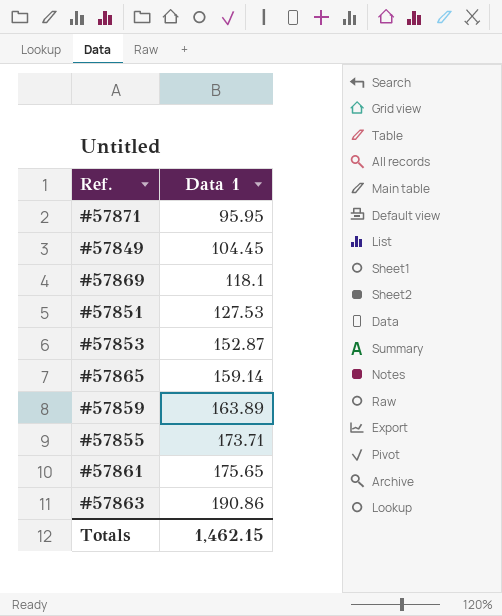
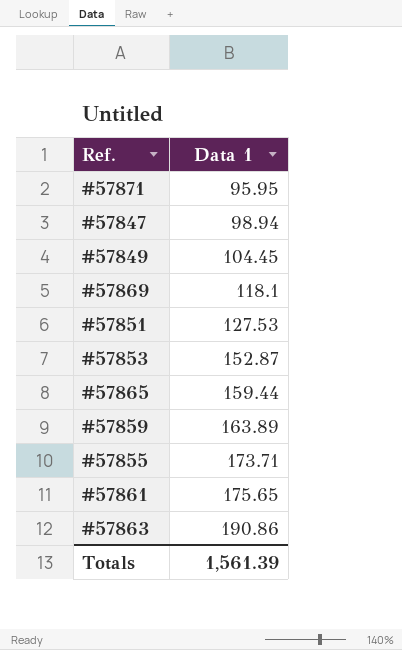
row #57847: none -> 98.94
#57865 | Data 1: 159.14 -> 159.44
Totals | Data 1: 1,462.15 -> 1,561.39

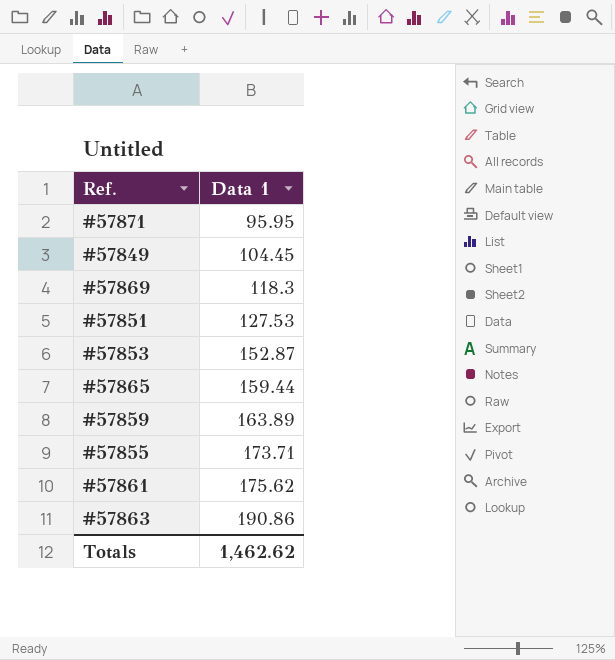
row #57847: 98.94 -> none
#57869 | Data 1: 118.1 -> 118.3
#57861 | Data 1: 175.65 -> 175.62
Totals | Data 1: 1,561.39 -> 1,462.62

